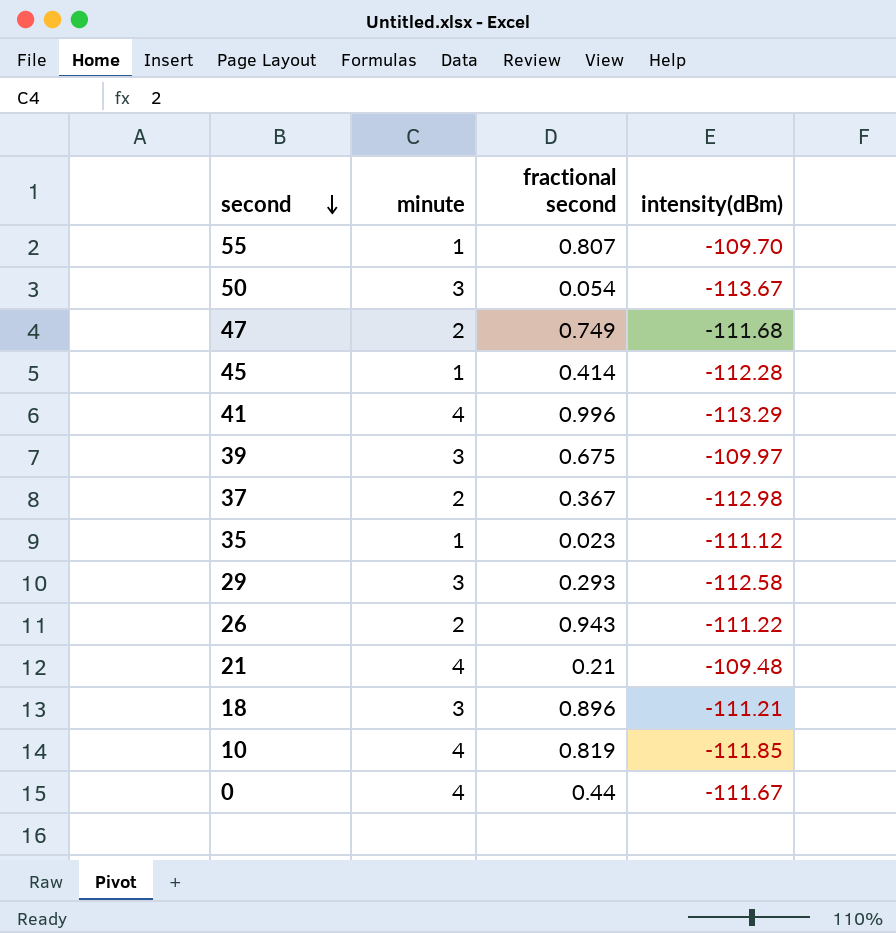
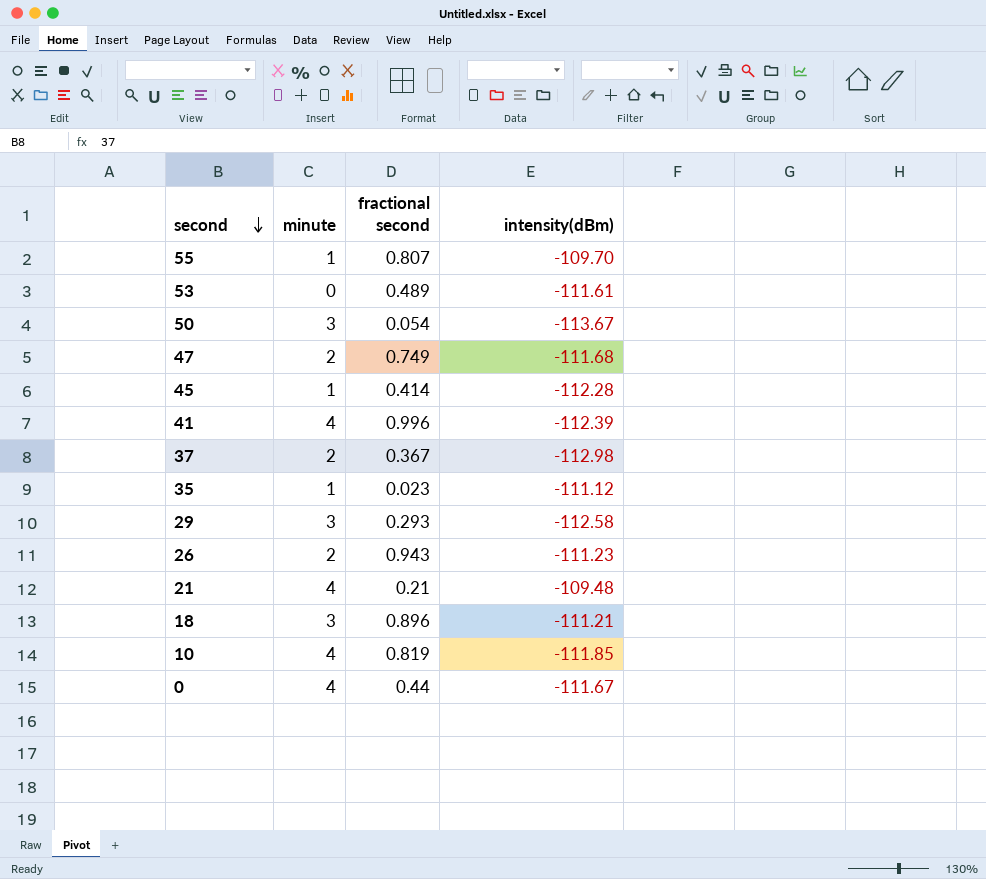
row 39: 3 | 0.675 | -109.97 -> none
row 53: none -> 0 | 0.489 | -111.61
41 | intensity(dBm): -113.29 -> -112.39
26 | intensity(dBm): -111.22 -> -111.23

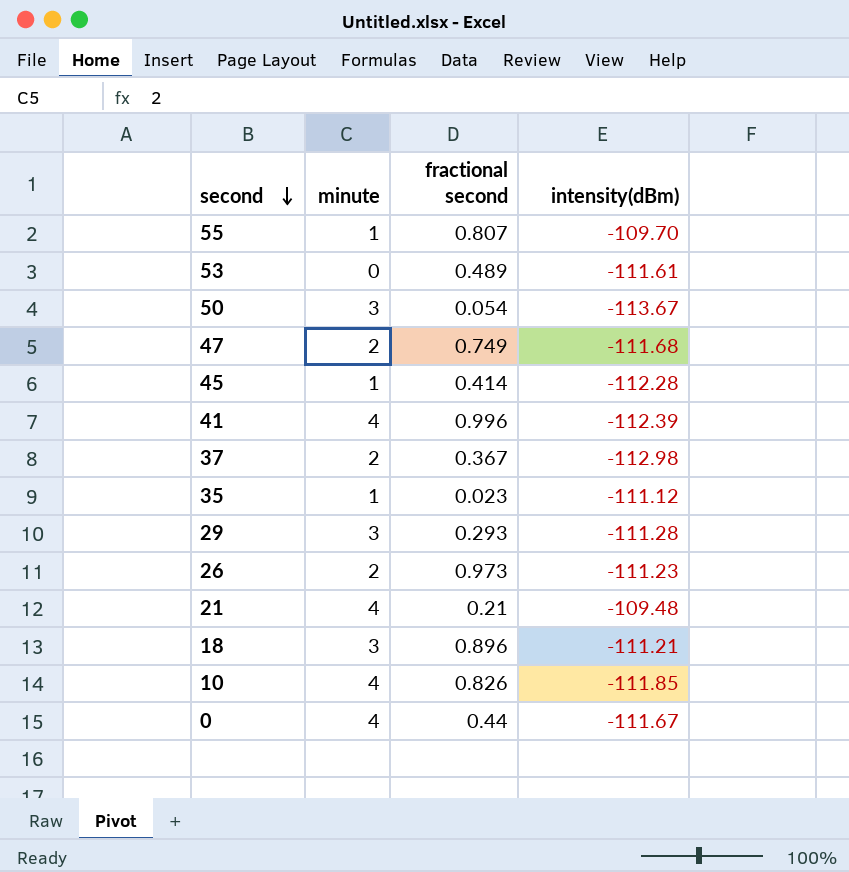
29 | intensity(dBm): -112.58 -> -111.28
26 | fractional second: 0.943 -> 0.973
10 | fractional second: 0.819 -> 0.826

